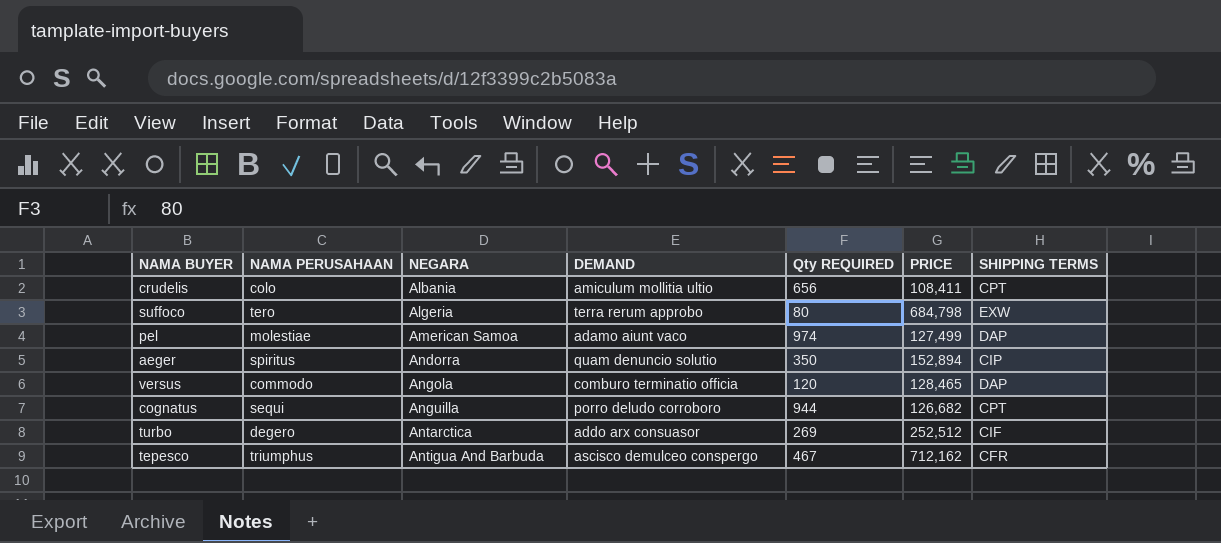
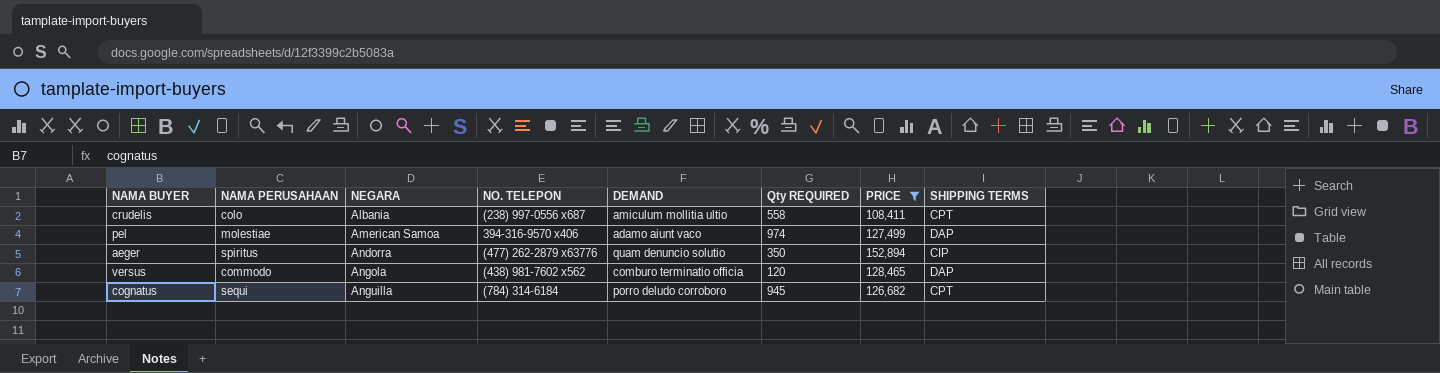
filter: none -> PRICE <= 152,894
column NO. TELEPON | position: none -> 4
crudelis | Qty REQUIRED: 656 -> 558
cognatus | Qty REQUIRED: 944 -> 945

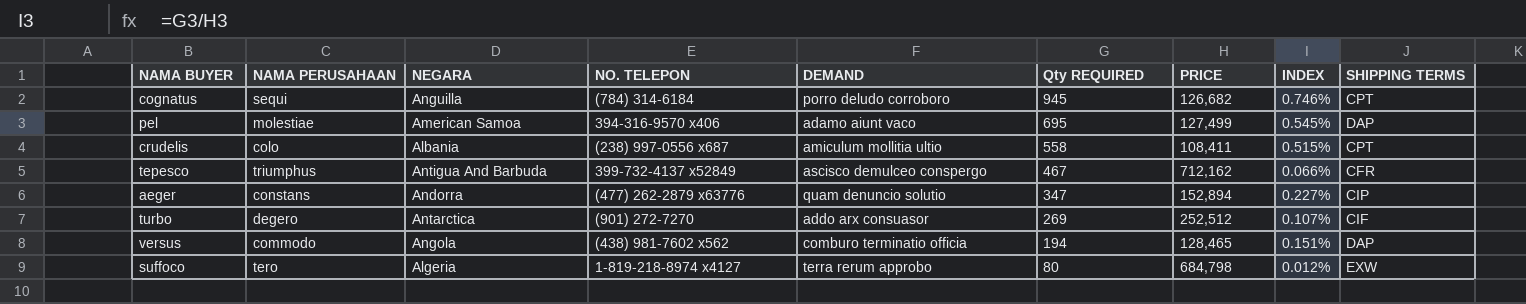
filter: PRICE <= 152,894 -> none
row order: NEGARA ascending -> Qty REQUIRED descending
column INDEX | formula: none -> [Qty REQUIRED] / [PRICE]
pel | Qty REQUIRED: 974 -> 695
aeger | NAMA PERUSAHAAN: spiritus -> constans
aeger | Qty REQUIRED: 350 -> 347
versus | Qty REQUIRED: 120 -> 194

